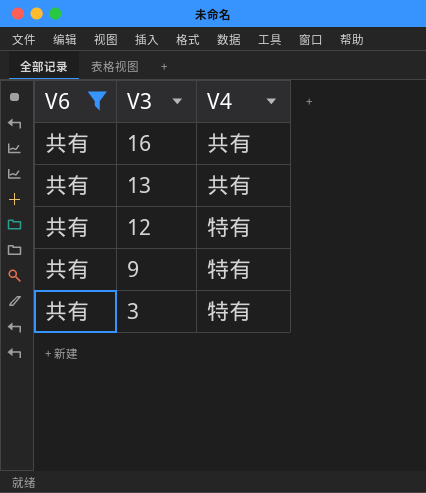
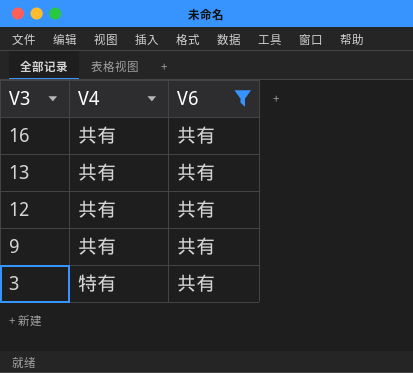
column V6 | position: 1 -> 3
12 | V4: 特有 -> 共有
9 | V4: 特有 -> 共有

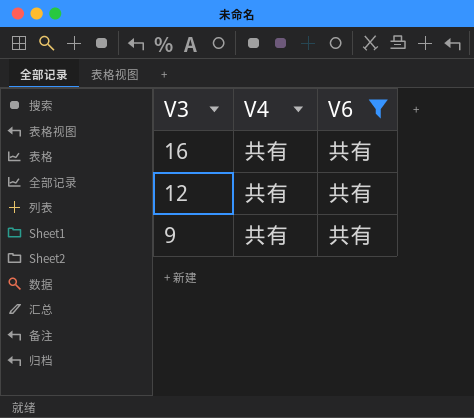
row 13: 共有 | 共有 -> none
row 3: 特有 | 共有 -> none

